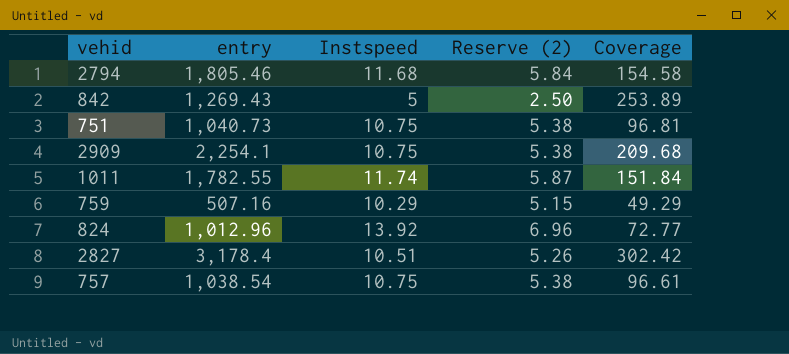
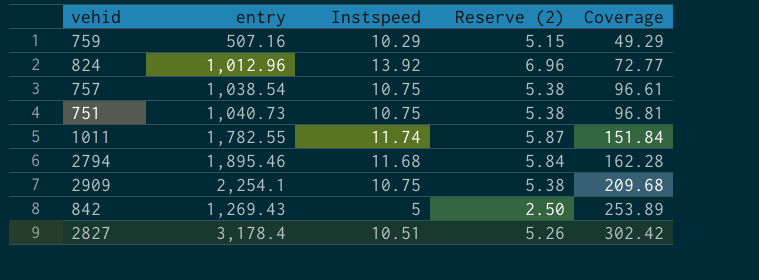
row order: none -> Coverage ascending
2794 | entry: 1,805.46 -> 1,895.46
2794 | Coverage: 154.58 -> 162.28

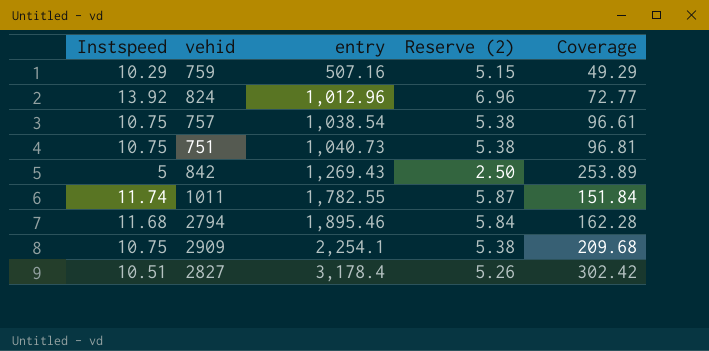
row order: Coverage ascending -> entry ascending
column Instspeed | position: 3 -> 1

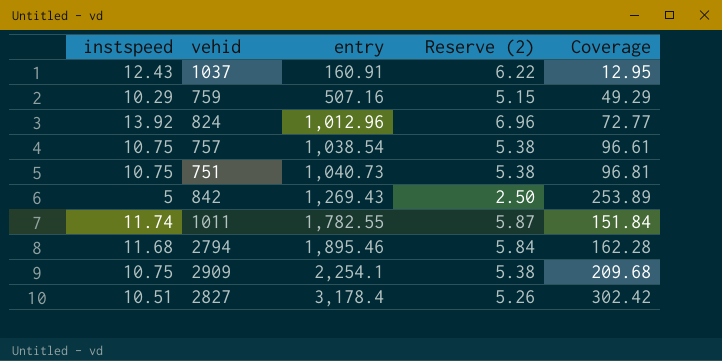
column name: Instspeed -> instspeed
row 1037: none -> 12.43 | 160.91 | 6.22 | 12.95

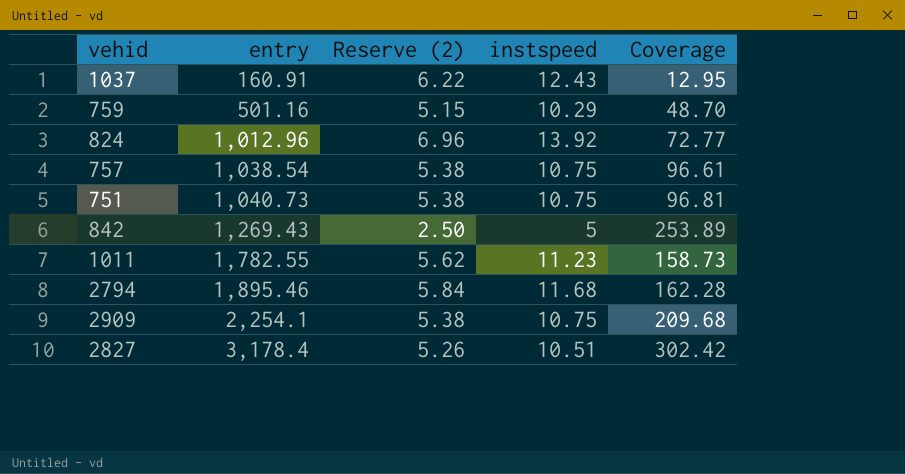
column instspeed | position: 1 -> 4
759 | entry: 507.16 -> 501.16
759 | Coverage: 49.29 -> 48.70
1011 | Reserve (2): 5.87 -> 5.62
1011 | instspeed: 11.74 -> 11.23
1011 | Coverage: 151.84 -> 158.73

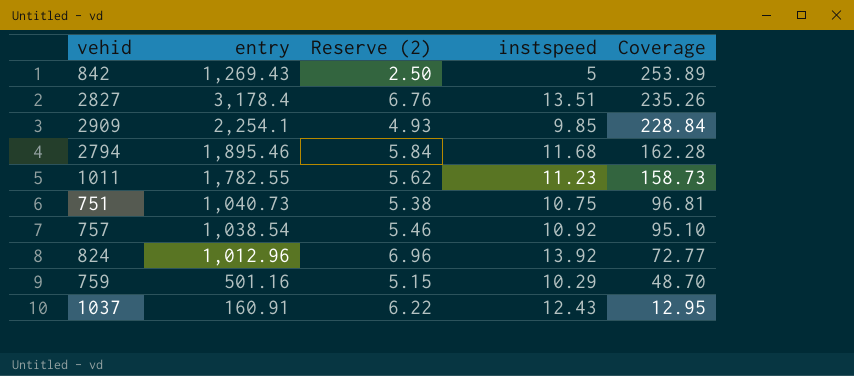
row order: entry ascending -> Coverage descending
2827 | Reserve (2): 5.26 -> 6.76
2827 | instspeed: 10.51 -> 13.51
2827 | Coverage: 302.42 -> 235.26
2909 | Reserve (2): 5.38 -> 4.93
2909 | instspeed: 10.75 -> 9.85
2909 | Coverage: 209.68 -> 228.84
757 | Reserve (2): 5.38 -> 5.46
757 | instspeed: 10.75 -> 10.92
757 | Coverage: 96.61 -> 95.10

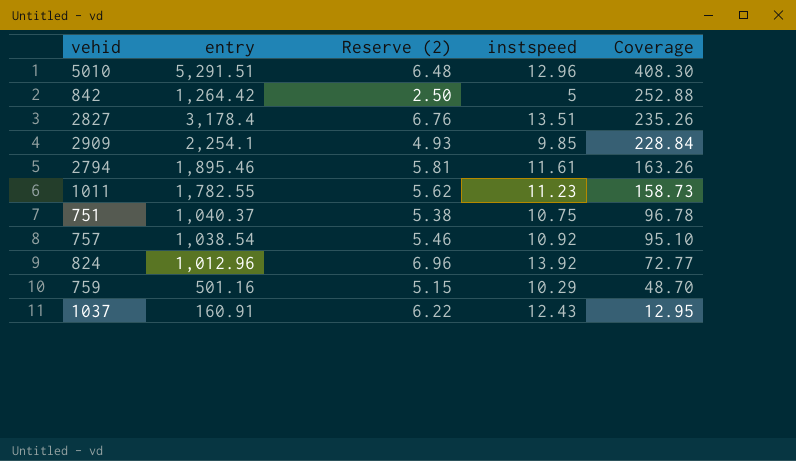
row 5010: none -> 5,291.51 | 6.48 | 12.96 | 408.30
842 | entry: 1,269.43 -> 1,264.42
842 | Coverage: 253.89 -> 252.88
2794 | Reserve (2): 5.84 -> 5.81
2794 | instspeed: 11.68 -> 11.61
2794 | Coverage: 162.28 -> 163.26
751 | entry: 1,040.73 -> 1,040.37
751 | Coverage: 96.81 -> 96.78

